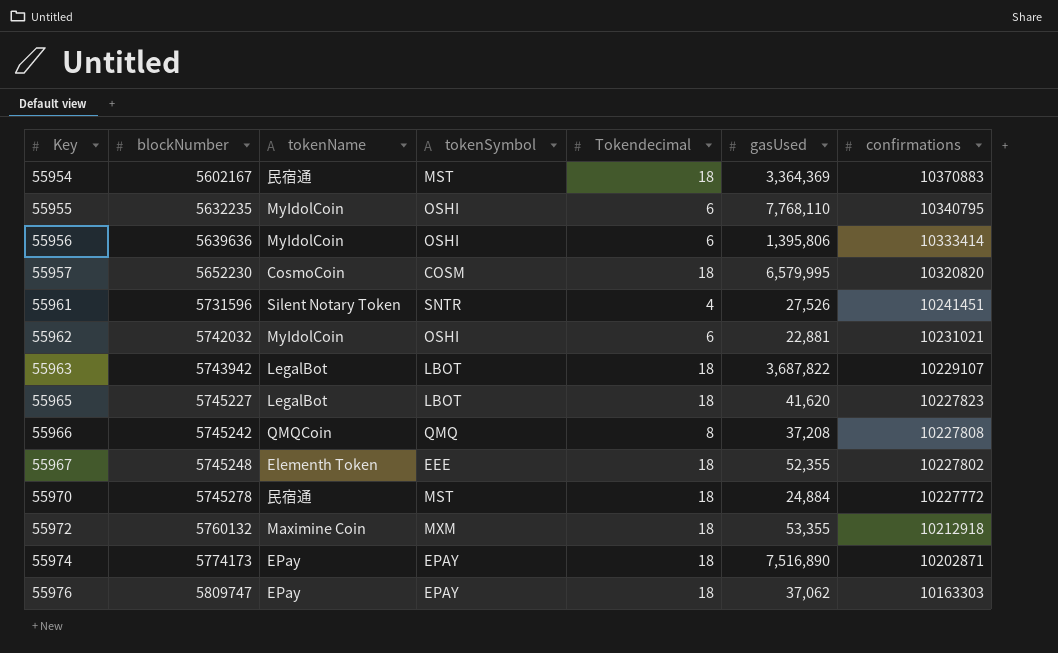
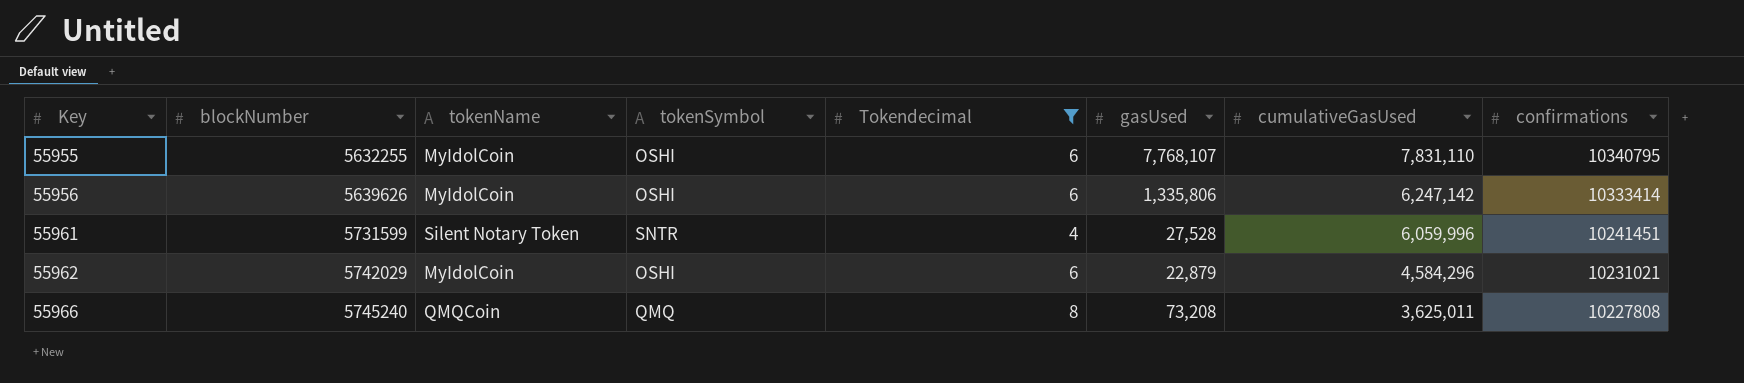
filter: none -> Tokendecimal != 18
column cumulativeGasUsed | position: none -> 7
55955 | blockNumber: 5632235 -> 5632255
55955 | gasUsed: 7,768,110 -> 7,768,107
55956 | blockNumber: 5639636 -> 5639626
55956 | gasUsed: 1,395,806 -> 1,335,806
55961 | blockNumber: 5731596 -> 5731599
55961 | gasUsed: 27,526 -> 27,528
55962 | blockNumber: 5742032 -> 5742029
55962 | gasUsed: 22,881 -> 22,879
55966 | blockNumber: 5745242 -> 5745240
55966 | gasUsed: 37,208 -> 73,208

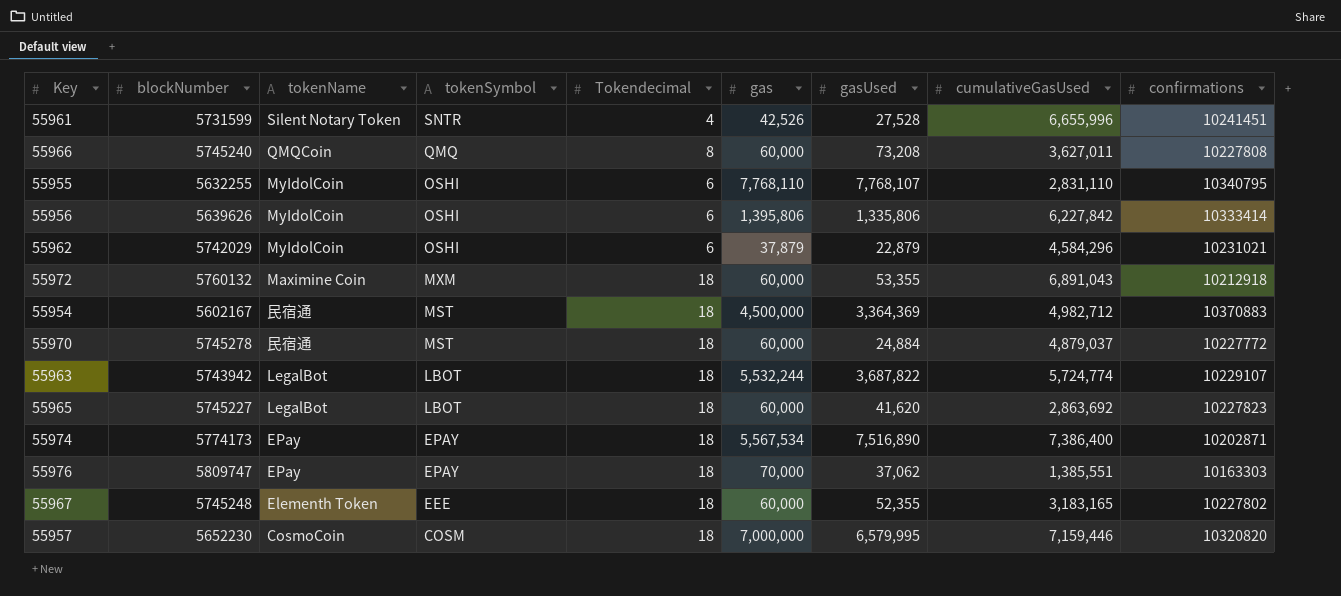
filter: Tokendecimal != 18 -> none
row order: Key ascending -> tokenSymbol descending
column gas | position: none -> 6
55961 | cumulativeGasUsed: 6,059,996 -> 6,655,996
55966 | cumulativeGasUsed: 3,625,011 -> 3,627,011
55955 | cumulativeGasUsed: 7,831,110 -> 2,831,110
55956 | cumulativeGasUsed: 6,247,142 -> 6,227,842

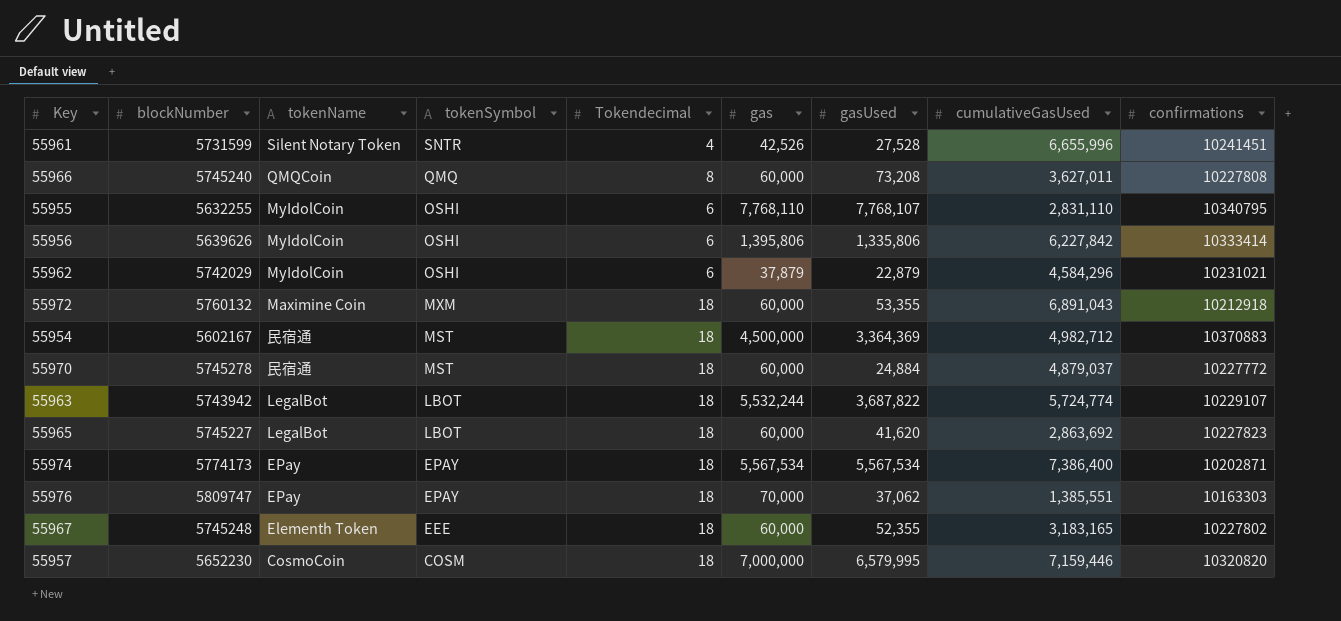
55974 | gasUsed: 7,516,890 -> 5,567,534

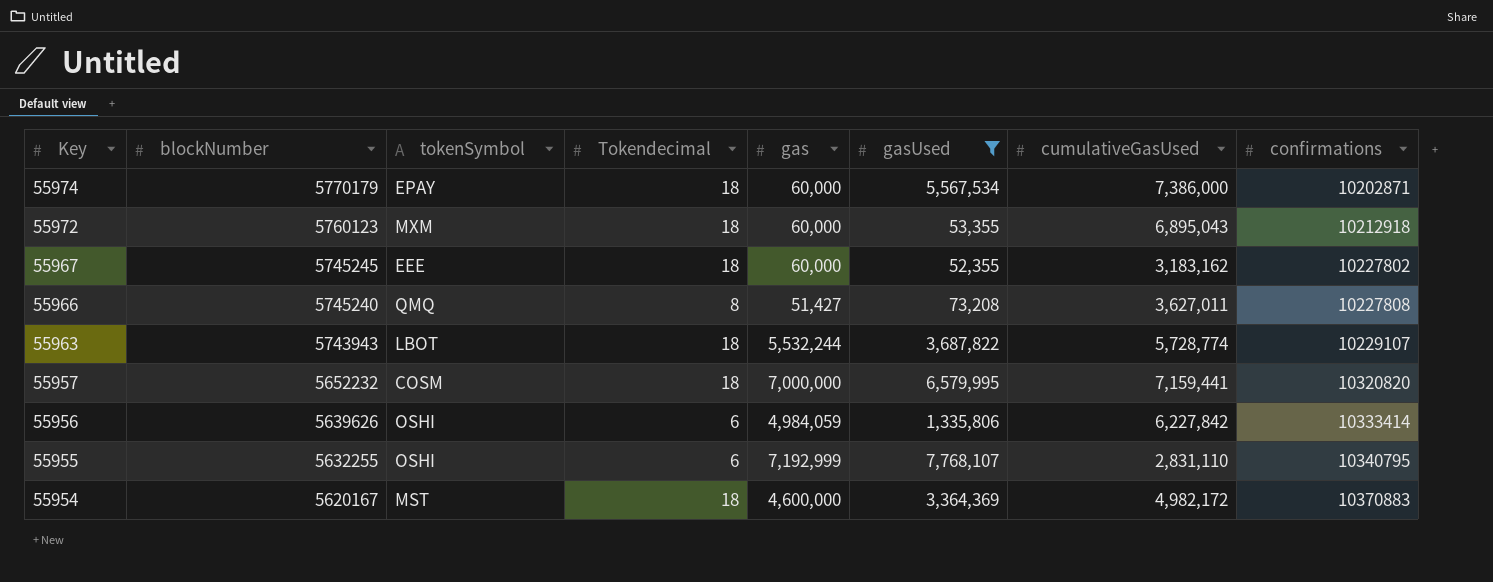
filter: none -> gasUsed >= 52,355
row order: tokenSymbol descending -> Key descending
column tokenName | position: 3 -> none
55974 | blockNumber: 5774173 -> 5770179
55974 | gas: 5,567,534 -> 60,000
55974 | cumulativeGasUsed: 7,386,400 -> 7,386,000
55972 | blockNumber: 5760132 -> 5760123
55972 | cumulativeGasUsed: 6,891,043 -> 6,895,043
55967 | blockNumber: 5745248 -> 5745245
55967 | cumulativeGasUsed: 3,183,165 -> 3,183,162
55966 | gas: 60,000 -> 51,427
55963 | blockNumber: 5743942 -> 5743943
55963 | cumulativeGasUsed: 5,724,774 -> 5,728,774
55957 | blockNumber: 5652230 -> 5652232
55957 | cumulativeGasUsed: 7,159,446 -> 7,159,441
55956 | gas: 1,395,806 -> 4,984,059
55955 | gas: 7,768,110 -> 7,192,999
55954 | blockNumber: 5602167 -> 5620167
55954 | gas: 4,500,000 -> 4,600,000
55954 | cumulativeGasUsed: 4,982,712 -> 4,982,172

